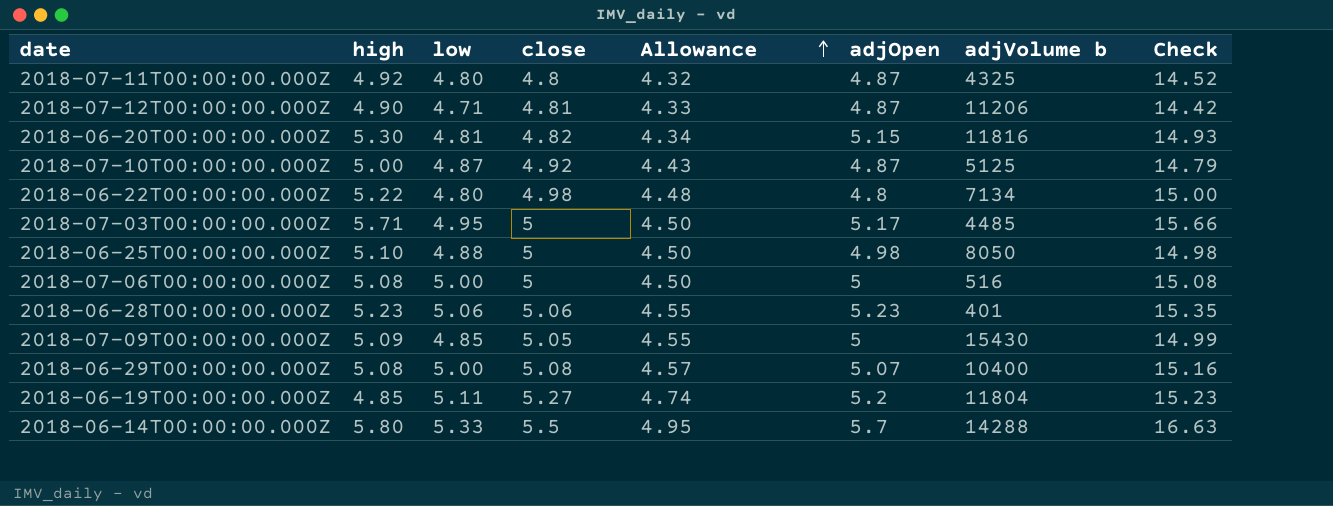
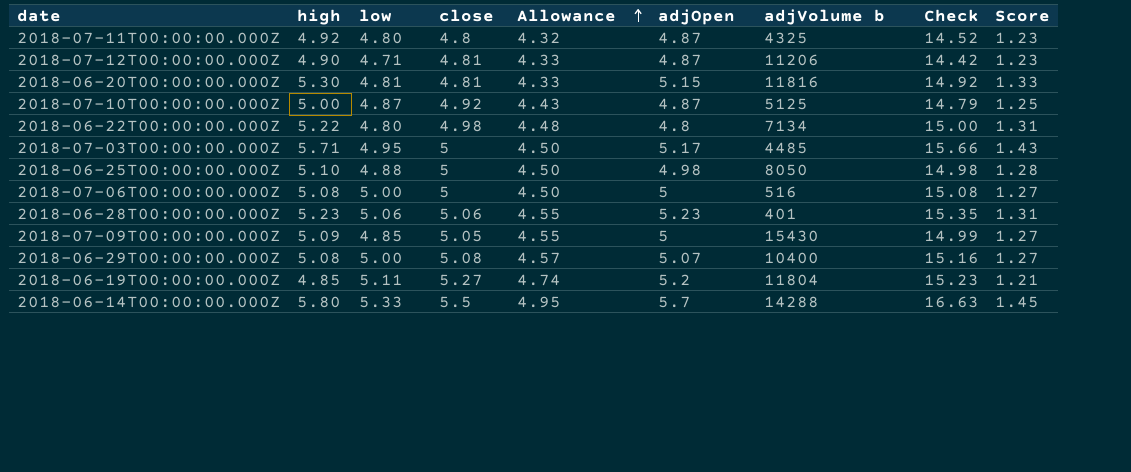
column Score | formula: none -> [high] * 0.25
2018-06-20T00:00:00.000Z | close: 4.82 -> 4.81
2018-06-20T00:00:00.000Z | Allowance: 4.34 -> 4.33
2018-06-20T00:00:00.000Z | Check: 14.93 -> 14.92

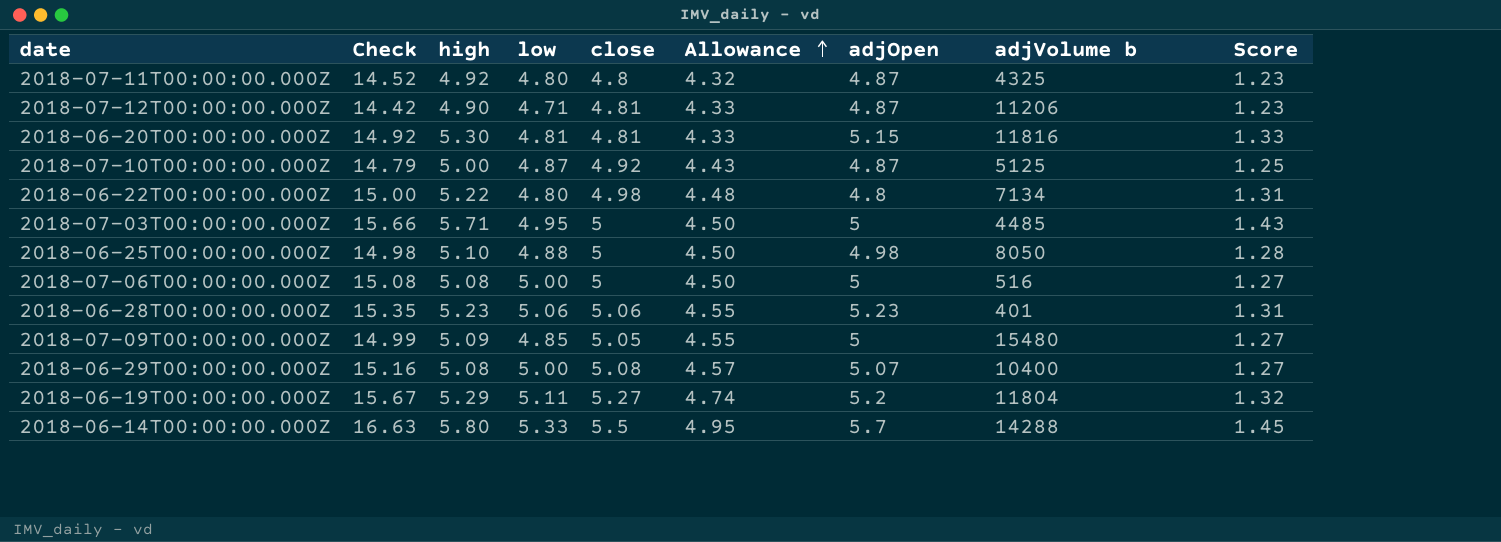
column Check | position: 8 -> 2
2018-07-03T00:00:00.000Z | adjOpen: 5.17 -> 5
2018-07-09T00:00:00.000Z | adjVolume b: 15430 -> 15480
2018-06-19T00:00:00.000Z | Check: 15.23 -> 15.67
2018-06-19T00:00:00.000Z | high: 4.85 -> 5.29
2018-06-19T00:00:00.000Z | Score: 1.21 -> 1.32

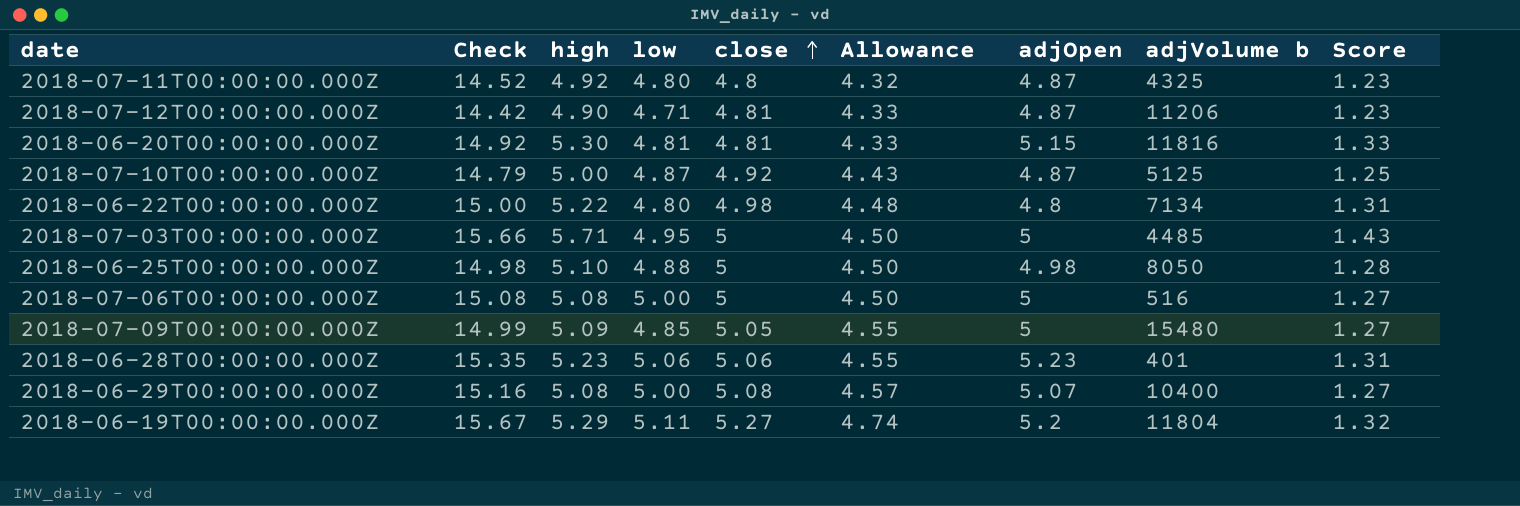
row order: Allowance ascending -> close ascending
row 2018-06-14T00:00:00.000Z: 16.63 | 5.80 | 5.33 | 5.5 | 4.95 | 5.7 | 14288 | 1.45 -> none

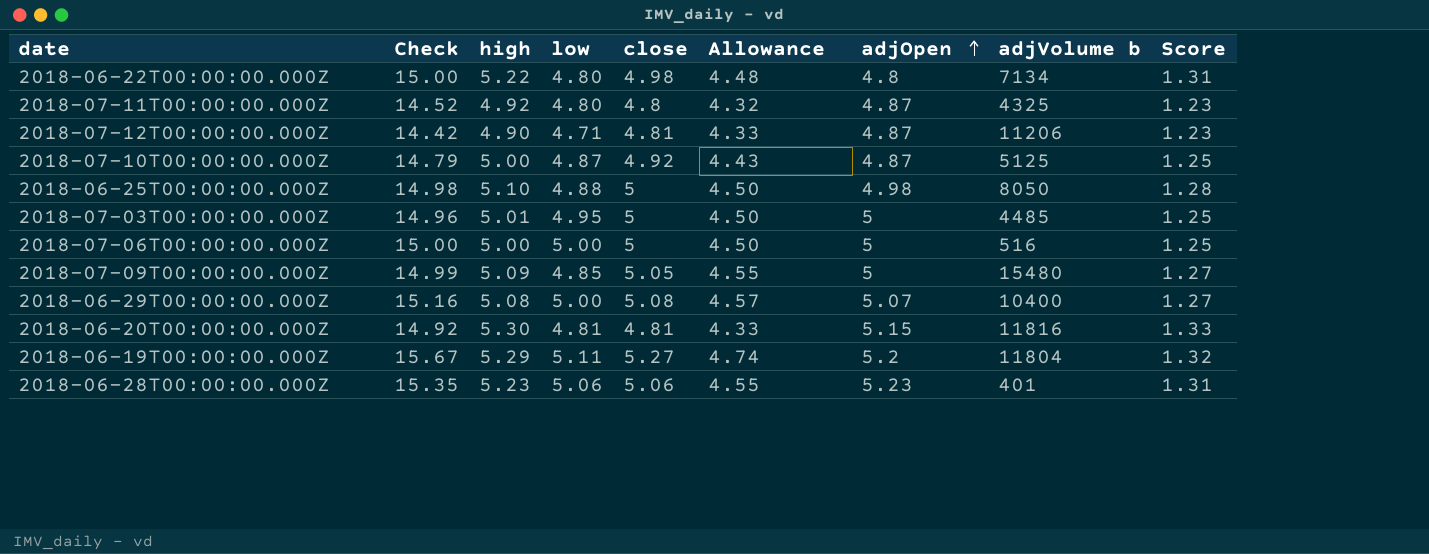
row order: close ascending -> adjOpen ascending
2018-07-03T00:00:00.000Z | Check: 15.66 -> 14.96
2018-07-03T00:00:00.000Z | high: 5.71 -> 5.01
2018-07-03T00:00:00.000Z | Score: 1.43 -> 1.25
2018-07-06T00:00:00.000Z | Check: 15.08 -> 15.00
2018-07-06T00:00:00.000Z | high: 5.08 -> 5.00
2018-07-06T00:00:00.000Z | Score: 1.27 -> 1.25

